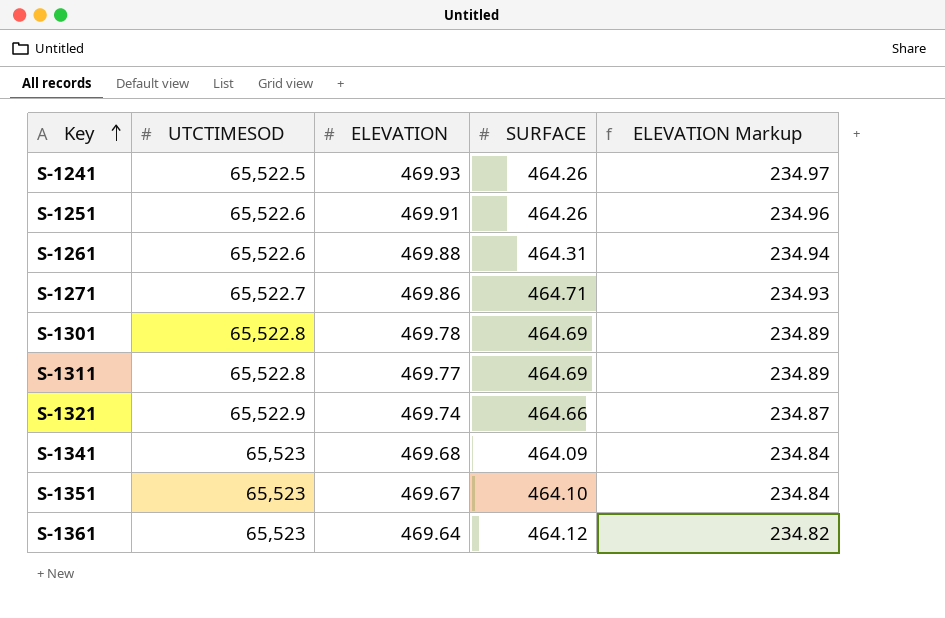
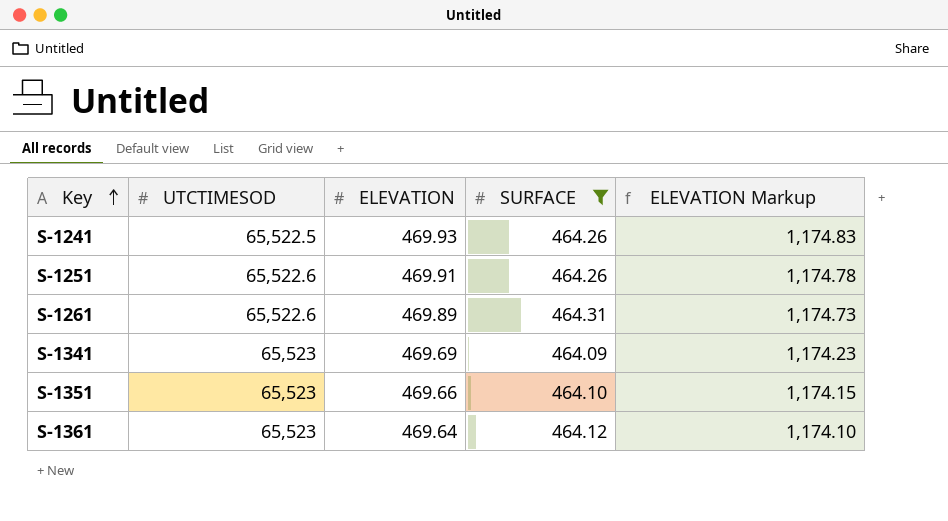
filter: none -> SURFACE <= 464.31
column ELEVATION Markup | formula: [ELEVATION] * 0.5 -> [ELEVATION] * 2.5
S-1261 | ELEVATION: 469.88 -> 469.89
S-1341 | ELEVATION: 469.68 -> 469.69
S-1351 | ELEVATION: 469.67 -> 469.66

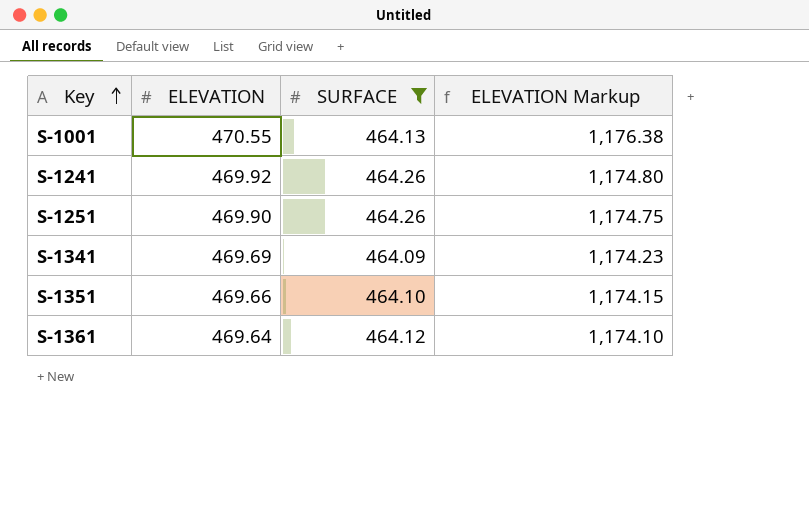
column UTCTIMESOD | position: 2 -> none
row S-1261: 65,522.6 | 469.89 | 464.31 | 1,174.73 -> none
row S-1001: none -> 470.55 | 464.13 | 1,176.38
S-1241 | ELEVATION: 469.93 -> 469.92
S-1241 | ELEVATION Markup: 1,174.83 -> 1,174.80
S-1251 | ELEVATION: 469.91 -> 469.90
S-1251 | ELEVATION Markup: 1,174.78 -> 1,174.75

